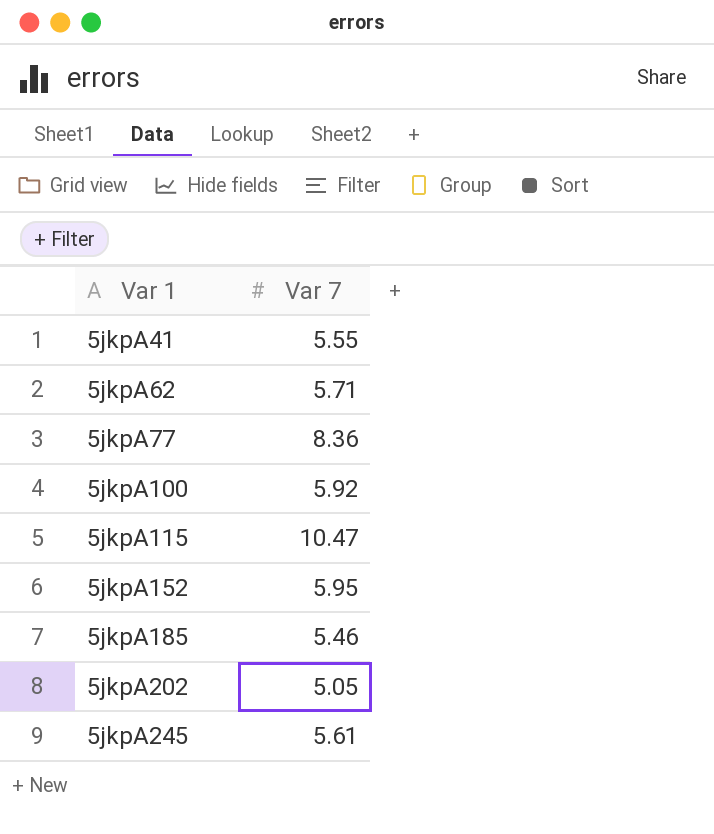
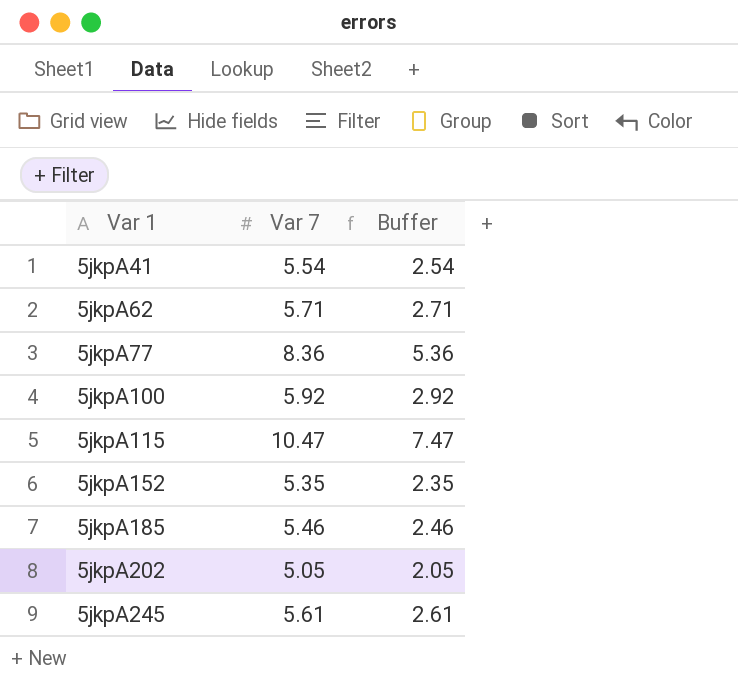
column Buffer | formula: none -> [Var 7] - 3
5jkpA41 | Var 7: 5.55 -> 5.54
5jkpA152 | Var 7: 5.95 -> 5.35

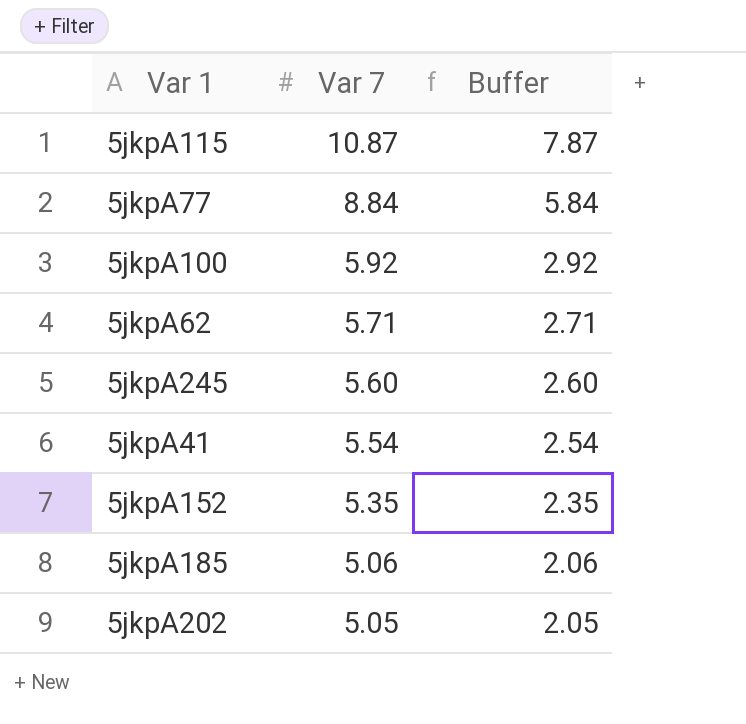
row order: Var 1 ascending -> Var 7 descending
5jkpA115 | Var 7: 10.47 -> 10.87
5jkpA115 | Buffer: 7.47 -> 7.87
5jkpA77 | Var 7: 8.36 -> 8.84
5jkpA77 | Buffer: 5.36 -> 5.84
5jkpA245 | Var 7: 5.61 -> 5.60
5jkpA245 | Buffer: 2.61 -> 2.60
5jkpA185 | Var 7: 5.46 -> 5.06
5jkpA185 | Buffer: 2.46 -> 2.06

